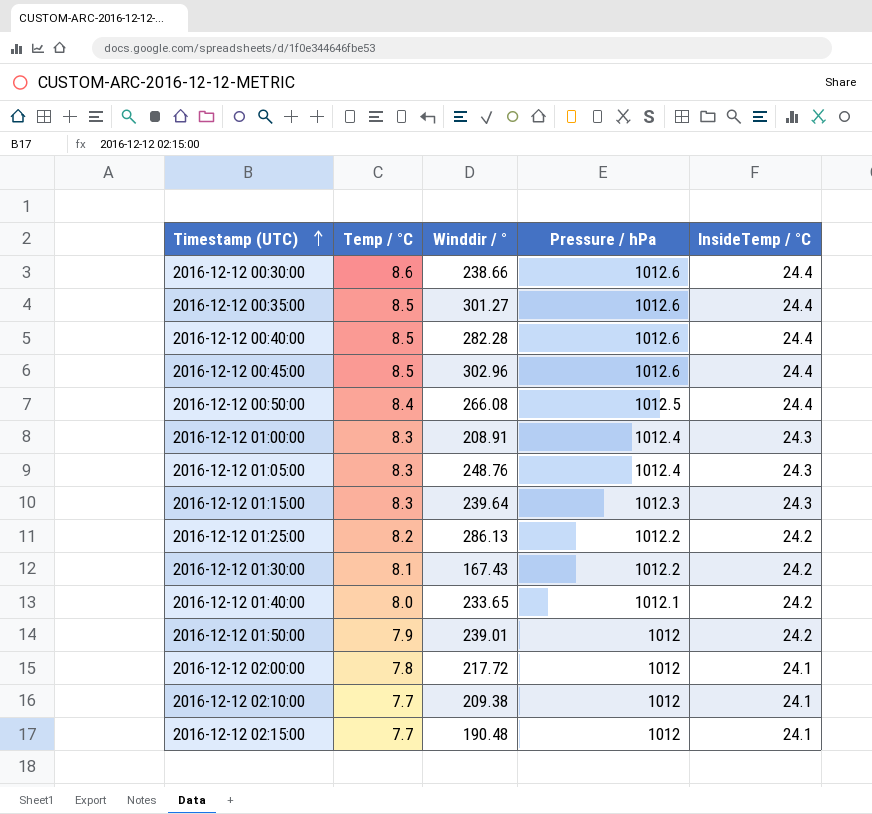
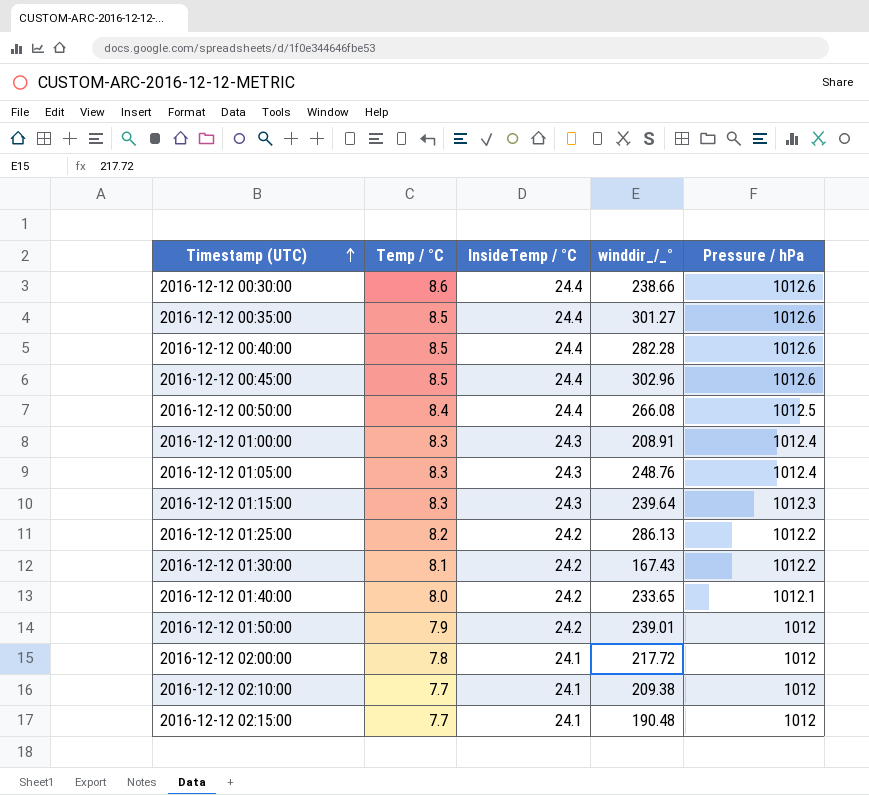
column InsideTemp / °C | position: 5 -> 3
column name: Winddir / ° -> winddir_/_°

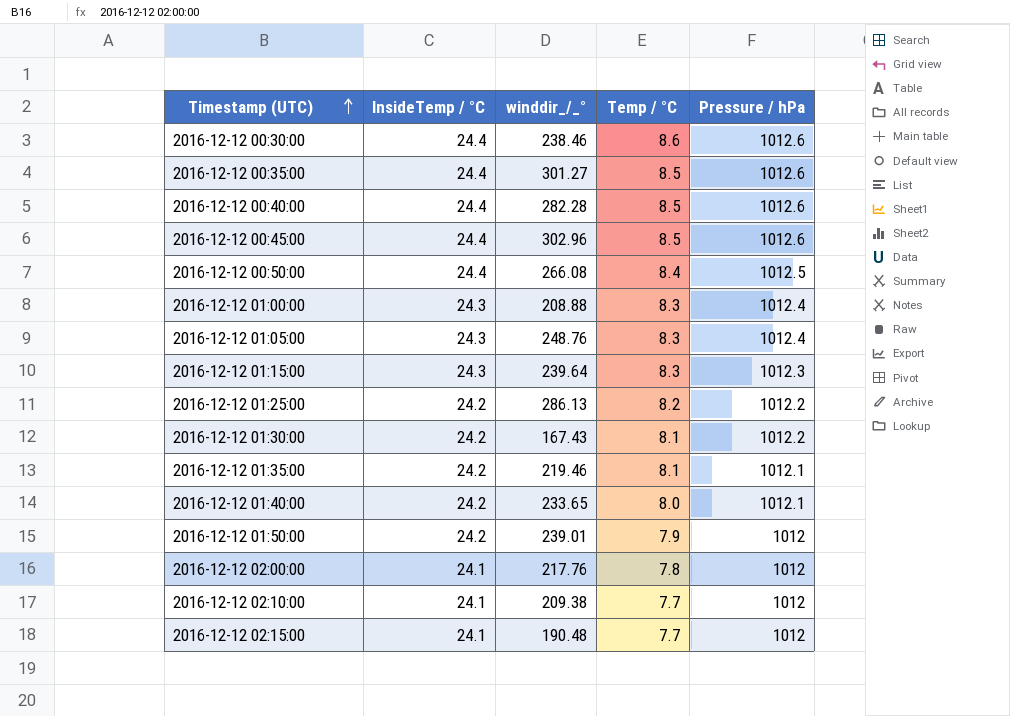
column Temp / °C | position: 2 -> 4
2016-12-12 00:30:00 | winddir_/_°: 238.66 -> 238.46
2016-12-12 01:00:00 | winddir_/_°: 208.91 -> 208.88
row 2016-12-12 01:35:00: none -> 24.2 | 219.46 | 8.1 | 1012.1
2016-12-12 02:00:00 | winddir_/_°: 217.72 -> 217.76

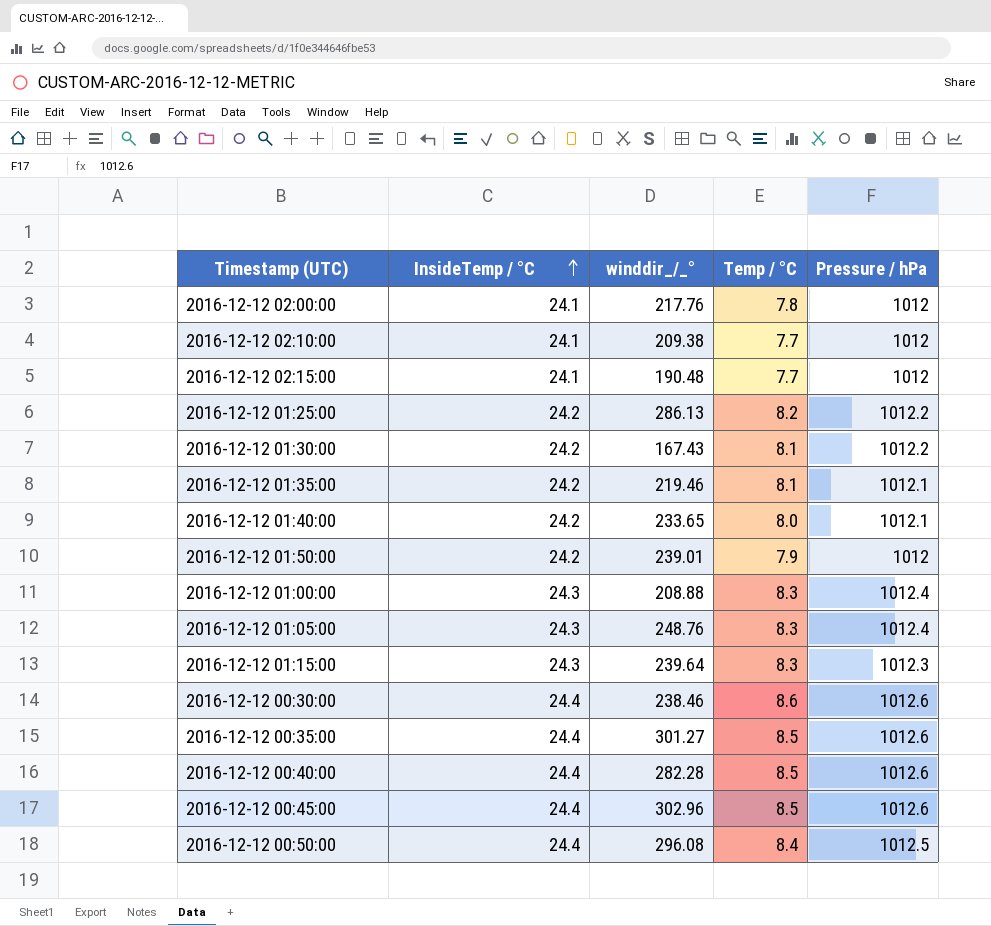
row order: Timestamp (UTC) ascending -> InsideTemp / °C ascending
2016-12-12 00:50:00 | winddir_/_°: 266.08 -> 296.08

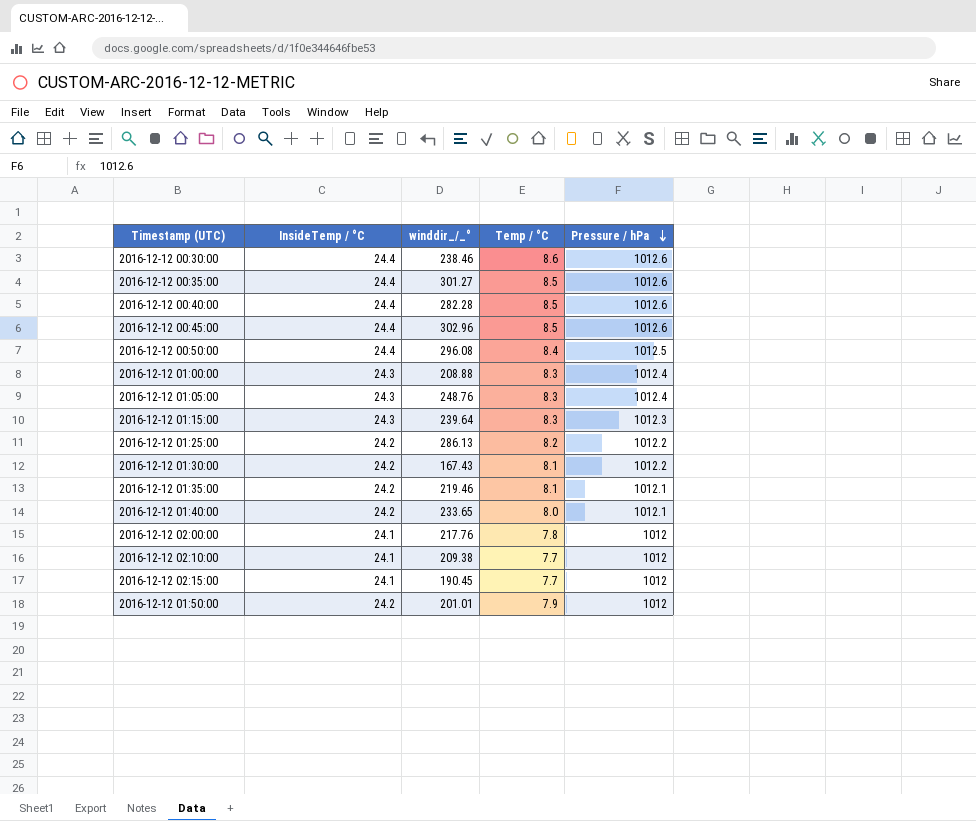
row order: InsideTemp / °C ascending -> Pressure / hPa descending
2016-12-12 02:15:00 | winddir_/_°: 190.48 -> 190.45
2016-12-12 01:50:00 | winddir_/_°: 239.01 -> 201.01

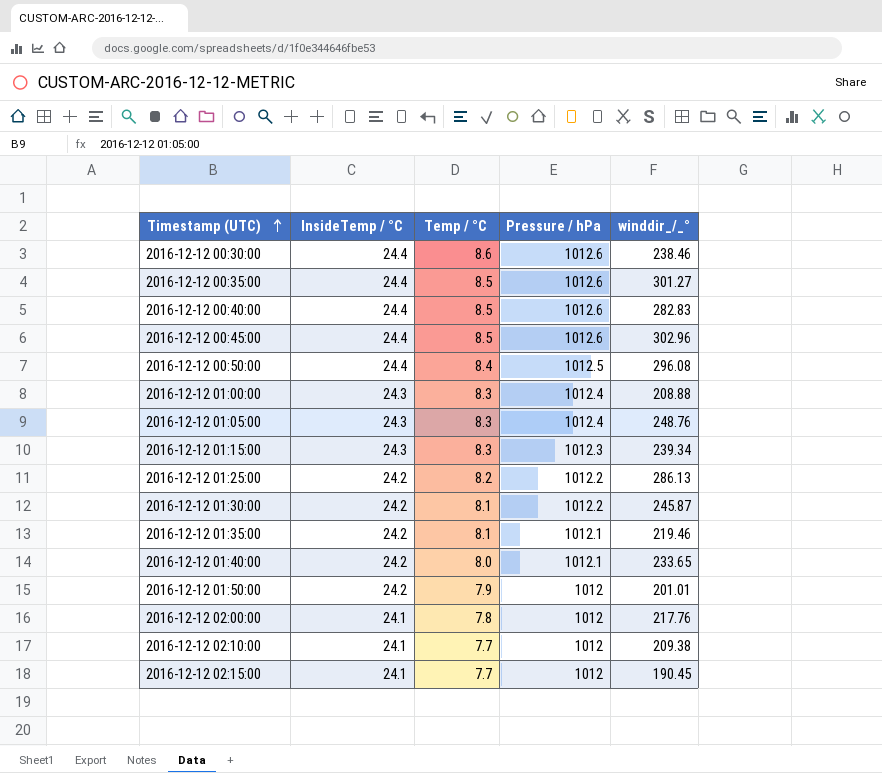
row order: Pressure / hPa descending -> Timestamp (UTC) ascending
column winddir_/_° | position: 3 -> 5
2016-12-12 00:40:00 | winddir_/_°: 282.28 -> 282.83
2016-12-12 01:15:00 | winddir_/_°: 239.64 -> 239.34
2016-12-12 01:30:00 | winddir_/_°: 167.43 -> 245.87

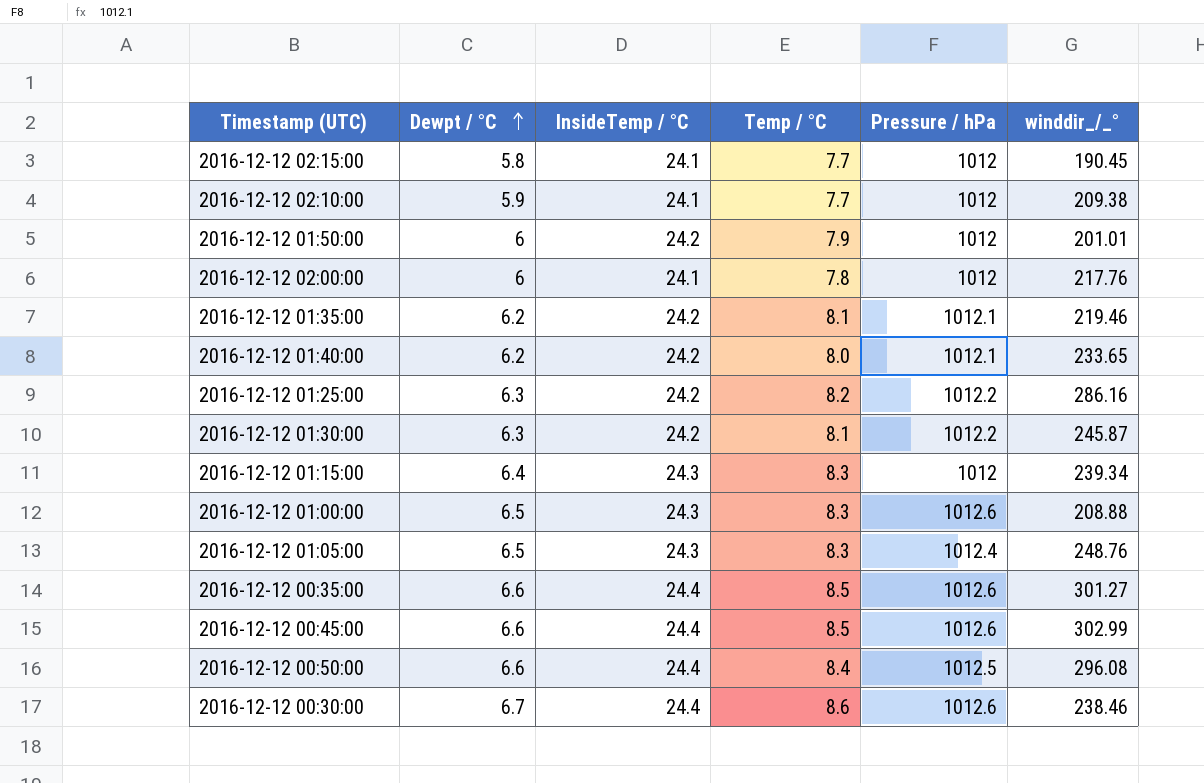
row order: Timestamp (UTC) ascending -> Dewpt / °C ascending
column Dewpt / °C | position: none -> 2
row 2016-12-12 00:40:00: 24.4 | 8.5 | 1012.6 | 282.83 -> none
2016-12-12 01:25:00 | winddir_/_°: 286.13 -> 286.16
2016-12-12 01:15:00 | Pressure / hPa: 1012.3 -> 1012
2016-12-12 01:00:00 | Pressure / hPa: 1012.4 -> 1012.6
2016-12-12 00:45:00 | winddir_/_°: 302.96 -> 302.99

